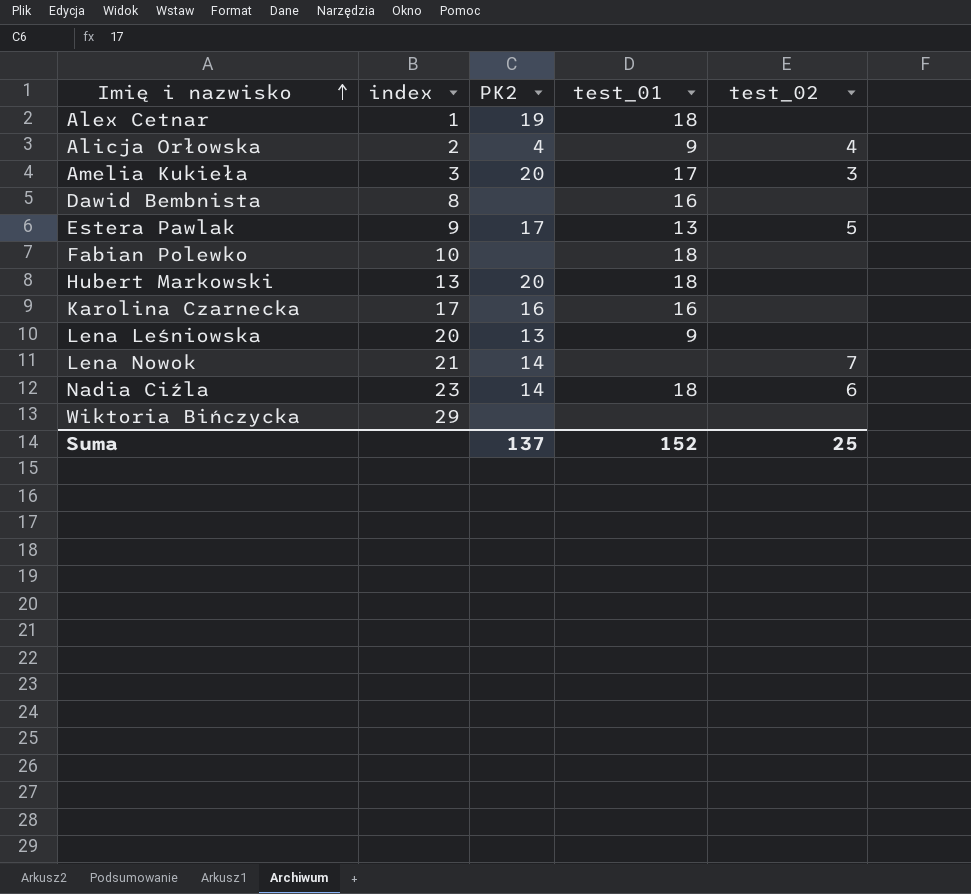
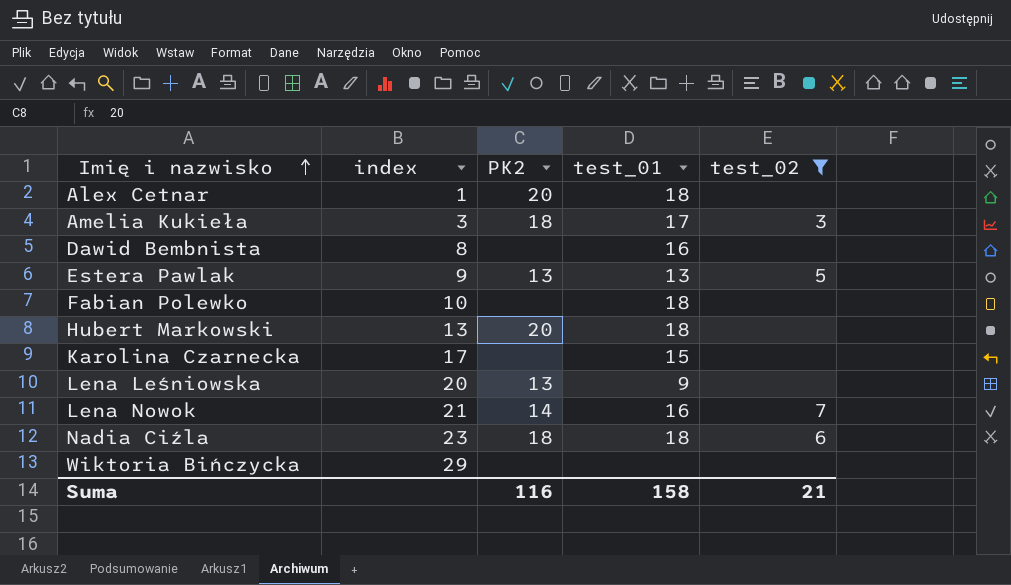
filter: none -> test_02 != 4
Alex Cetnar | PK2: 19 -> 20
Amelia Kukieła | PK2: 20 -> 18
Estera Pawlak | PK2: 17 -> 13
Karolina Czarnecka | PK2: 16 -> none
Karolina Czarnecka | test_01: 16 -> 15
Lena Nowok | test_01: none -> 16
Nadia Ciźla | PK2: 14 -> 18
Suma | PK2: 137 -> 116
Suma | test_01: 152 -> 158
Suma | test_02: 25 -> 21

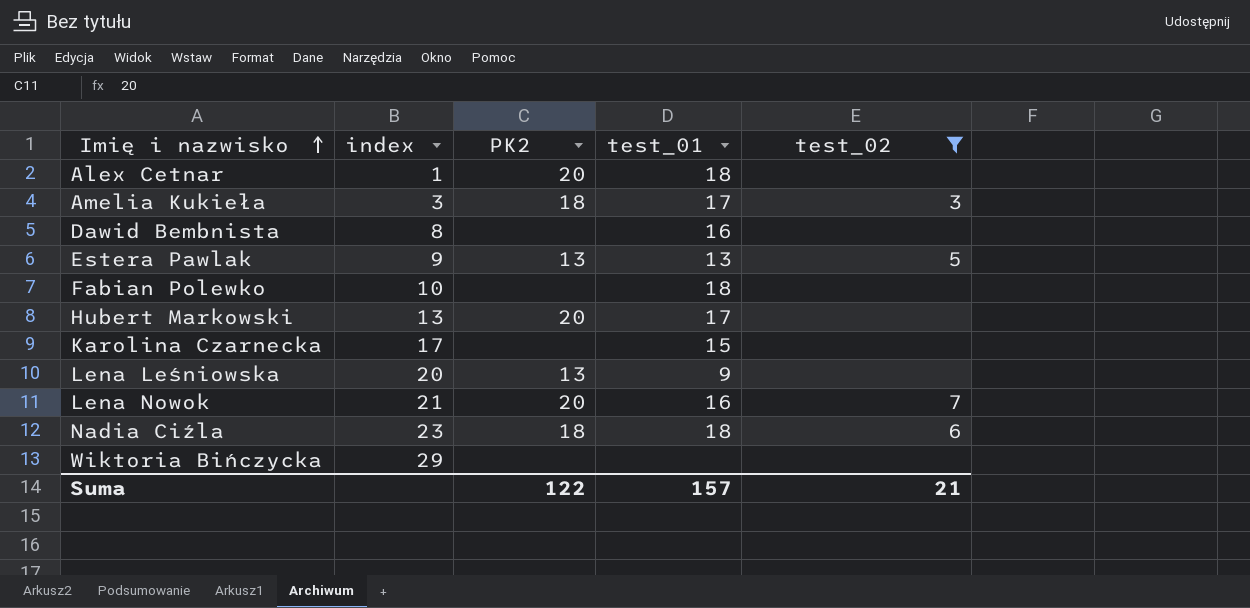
Hubert Markowski | test_01: 18 -> 17
Lena Nowok | PK2: 14 -> 20
Suma | PK2: 116 -> 122
Suma | test_01: 158 -> 157

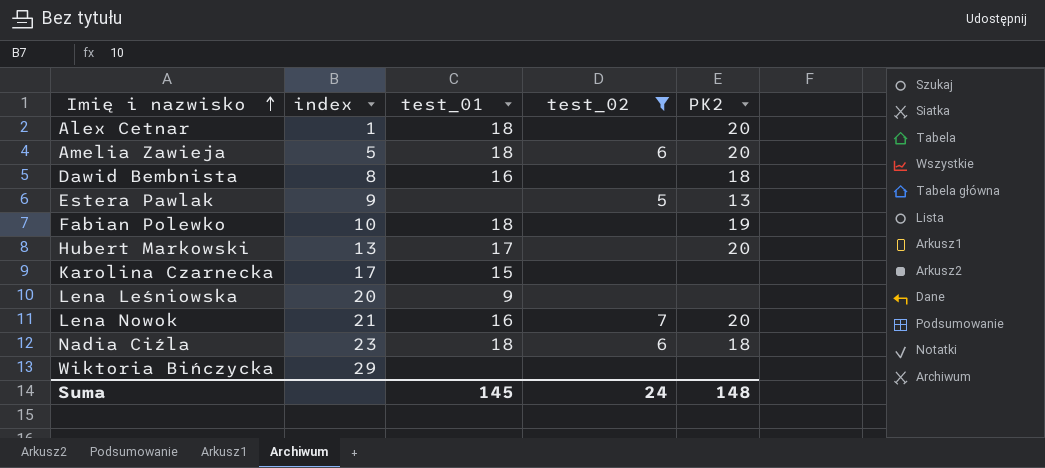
column PK2 | position: 3 -> 5
row Amelia Kukieła: 3 | 18 | 17 | 3 -> none
row Amelia Zawieja: none -> 5 | 18 | 6 | 20
Dawid Bembnista | PK2: none -> 18
Estera Pawlak | test_01: 13 -> none
Fabian Polewko | PK2: none -> 19
Lena Leśniowska | PK2: 13 -> none
Suma | test_01: 157 -> 145
Suma | test_02: 21 -> 24
Suma | PK2: 122 -> 148

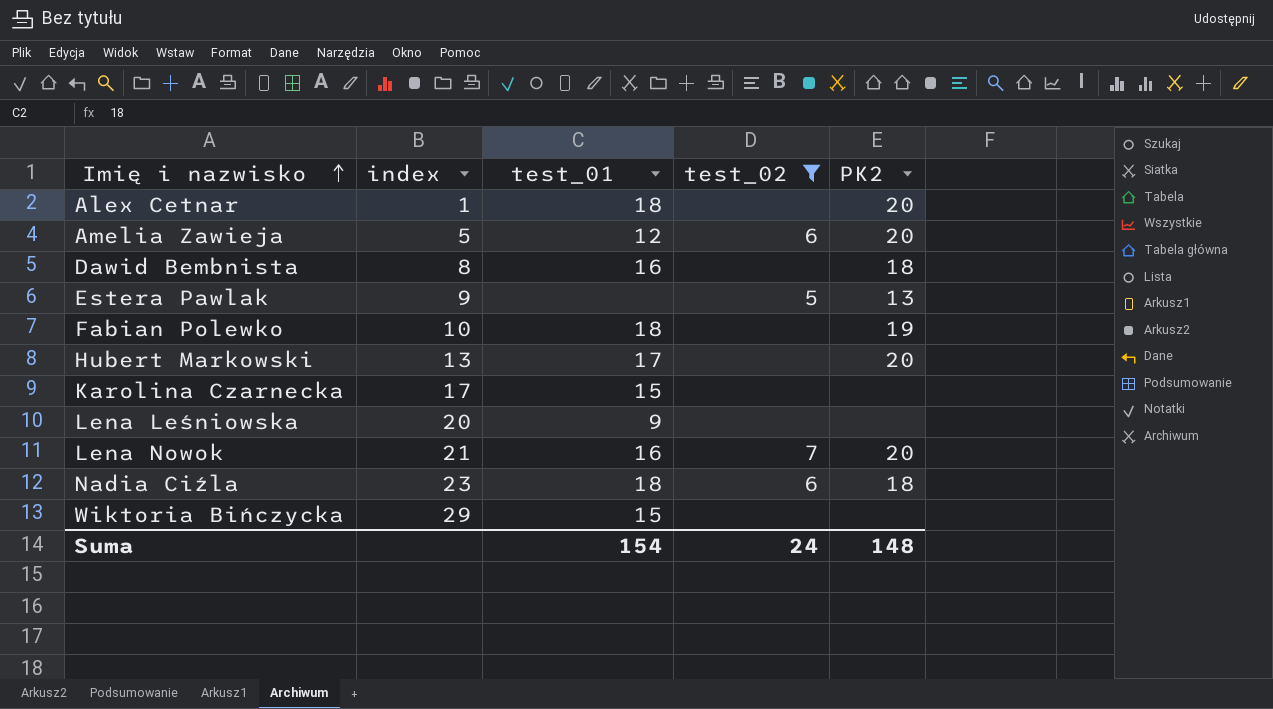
Amelia Zawieja | test_01: 18 -> 12
Wiktoria Bińczycka | test_01: none -> 15
Suma | test_01: 145 -> 154

